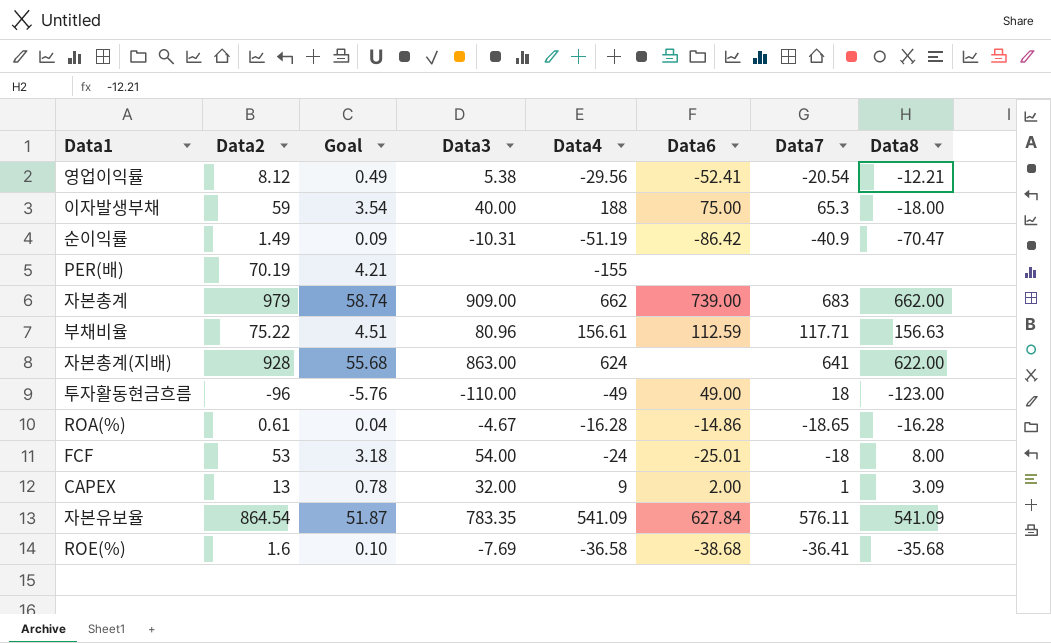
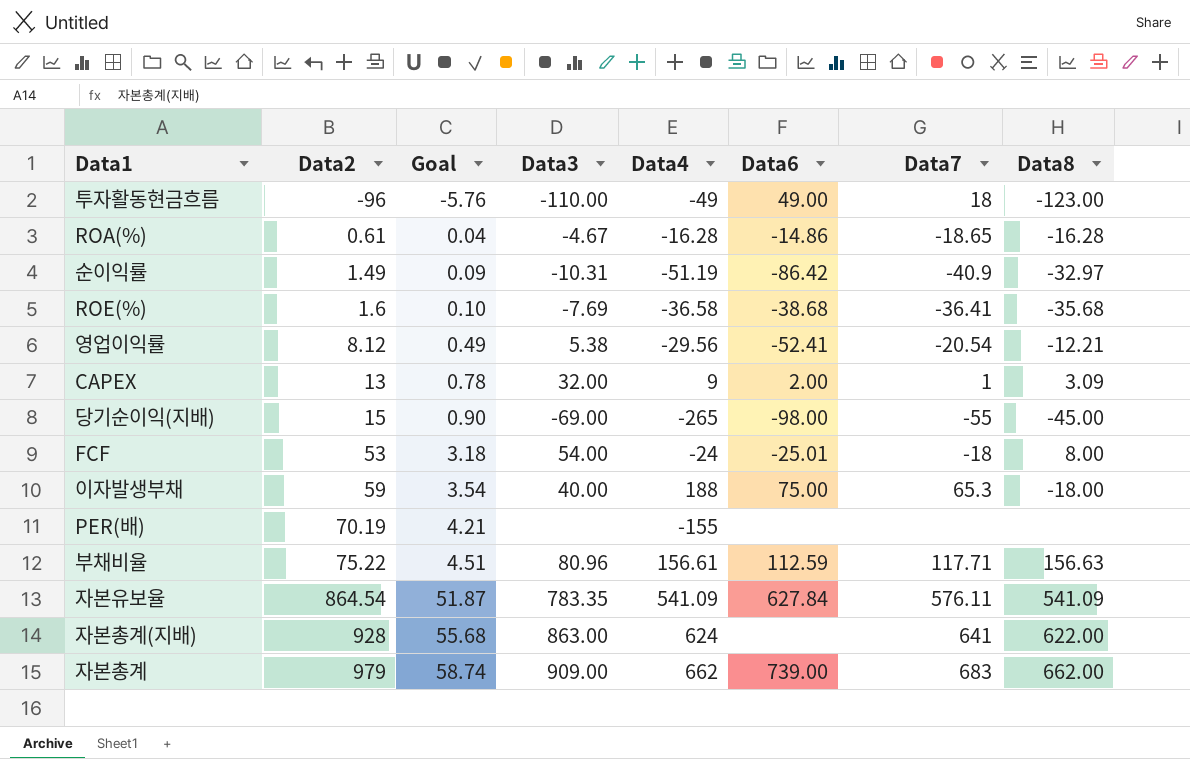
row order: none -> Data2 ascending
순이익률 | Data8: -70.47 -> -32.97
row 당기순이익(지배): none -> 15 | 0.90 | -69.00 | -265 | -98.00 | -55 | -45.00

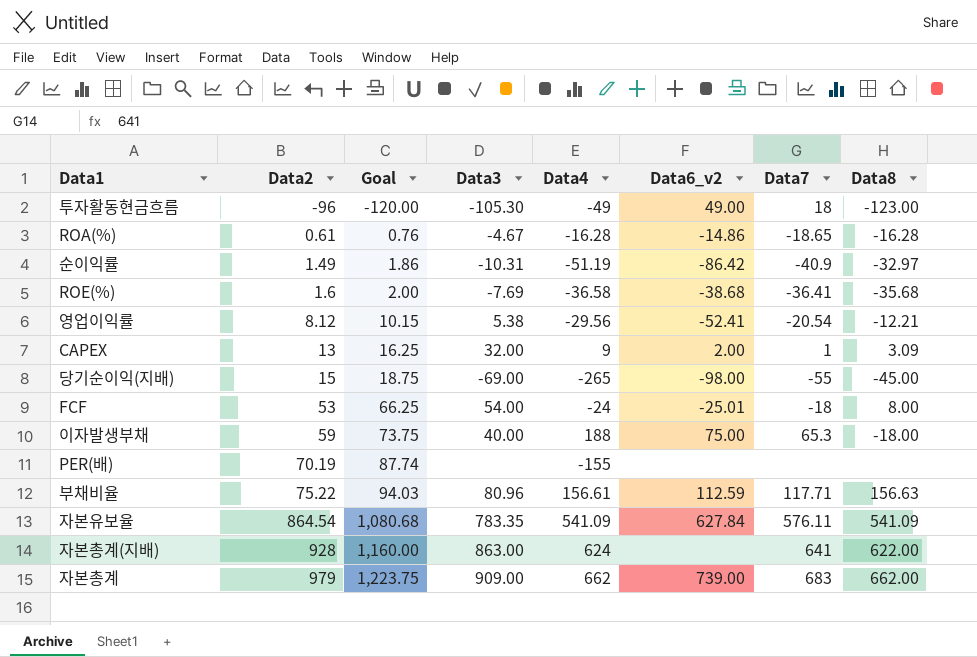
column Goal | formula: [Data2] * 0.06 -> [Data2] * 1.25
column name: Data6 -> Data6_v2
투자활동현금흐름 | Data3: -110.00 -> -105.30

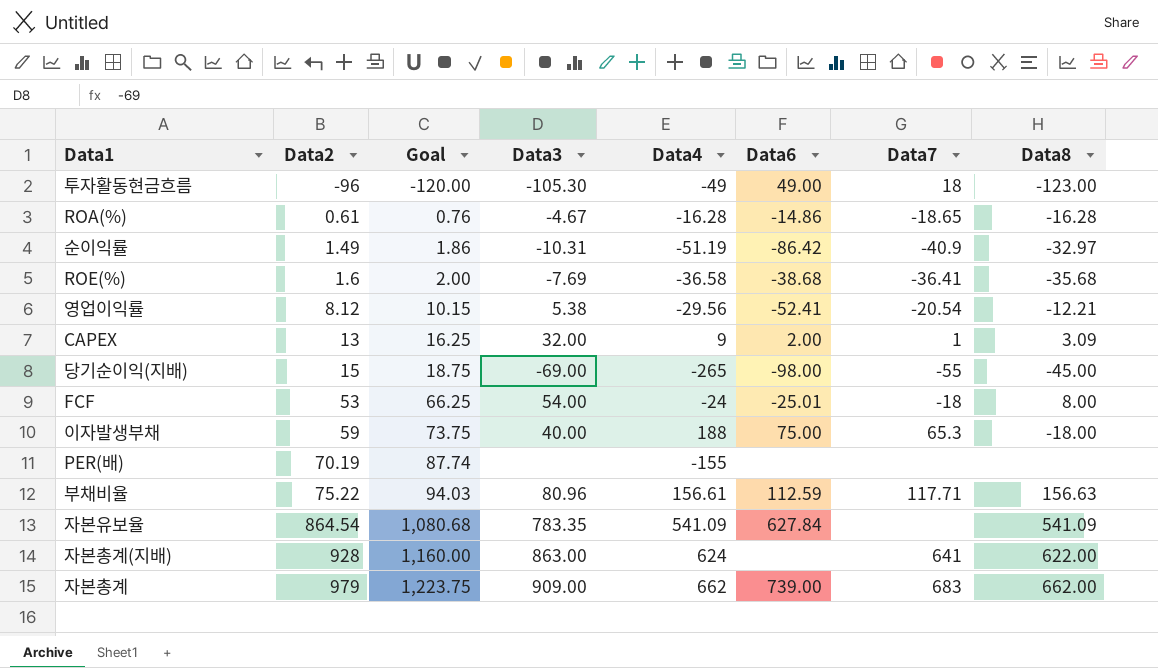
column name: Data6_v2 -> Data6
자본유보율 | Data7: 576.11 -> none

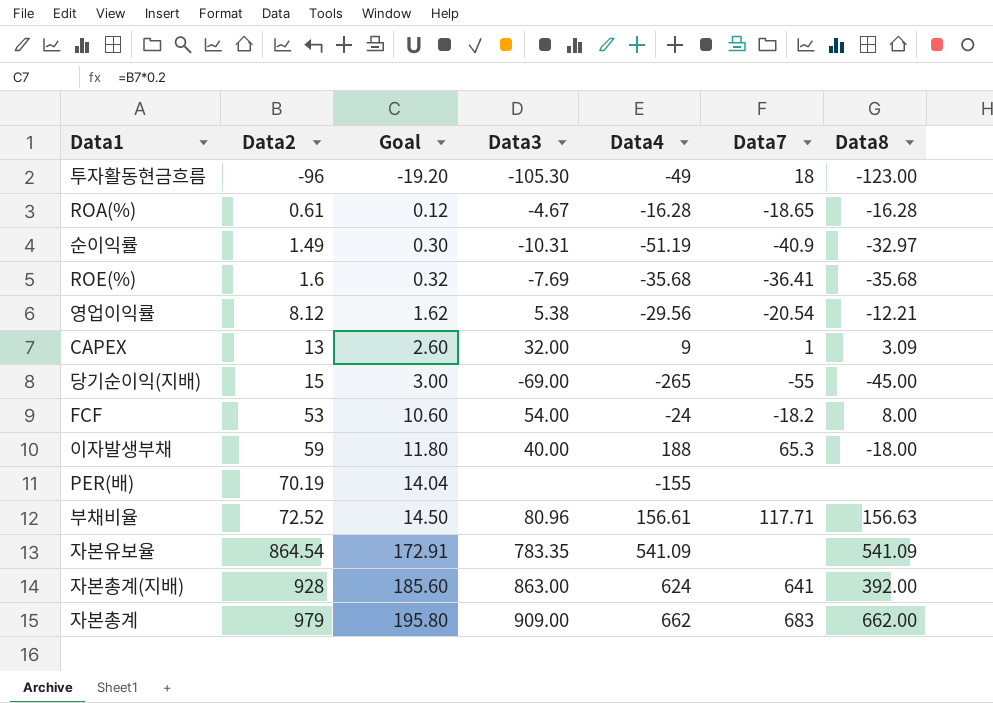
column Data6 | position: 6 -> none
column Goal | formula: [Data2] * 1.25 -> [Data2] * 0.2
ROE(%) | Data4: -36.58 -> -35.68
FCF | Data7: -18 -> -18.2
부채비율 | Data2: 75.22 -> 72.52
자본총계(지배) | Data8: 622.00 -> 392.00

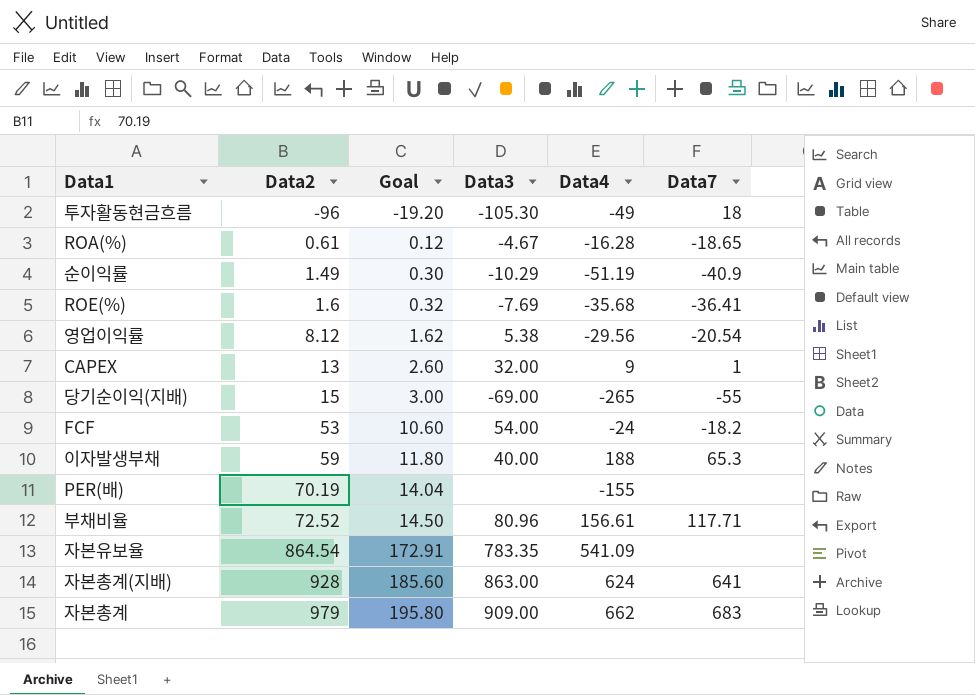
column Data8 | position: 7 -> none
순이익률 | Data3: -10.31 -> -10.29

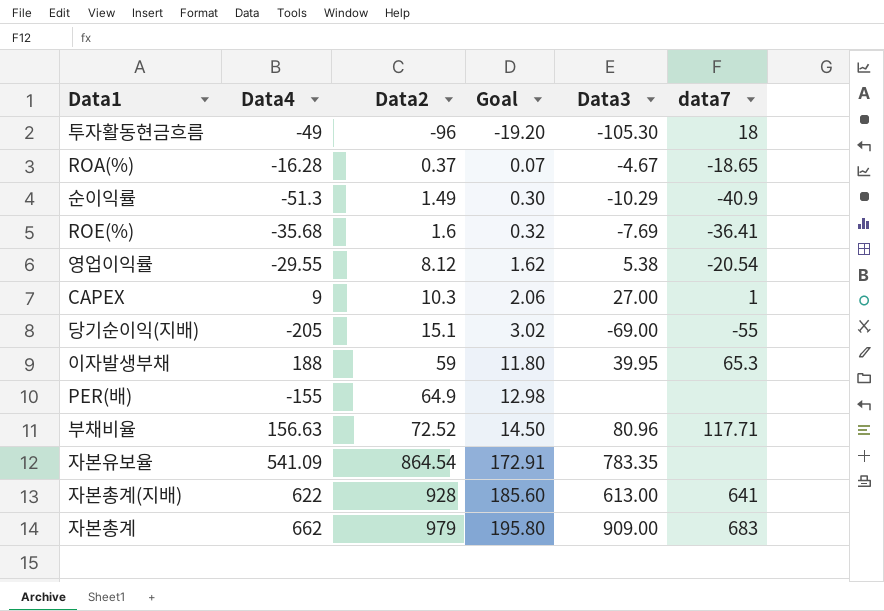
column Data4 | position: 5 -> 2
column name: Data7 -> data7
row FCF: 53 | 10.60 | 54.00 | -24 | -18.2 -> none
ROA(%) | Data2: 0.61 -> 0.37
ROA(%) | Goal: 0.12 -> 0.07
순이익률 | Data4: -51.19 -> -51.3
영업이익률 | Data4: -29.56 -> -29.55
CAPEX | Data2: 13 -> 10.3
CAPEX | Goal: 2.60 -> 2.06
CAPEX | Data3: 32.00 -> 27.00
당기순이익(지배) | Data4: -265 -> -205
당기순이익(지배) | Data2: 15 -> 15.1
당기순이익(지배) | Goal: 3.00 -> 3.02
이자발생부채 | Data3: 40.00 -> 39.95
PER(배) | Data2: 70.19 -> 64.9
PER(배) | Goal: 14.04 -> 12.98
부채비율 | Data4: 156.61 -> 156.63
자본총계(지배) | Data4: 624 -> 622
자본총계(지배) | Data3: 863.00 -> 613.00

